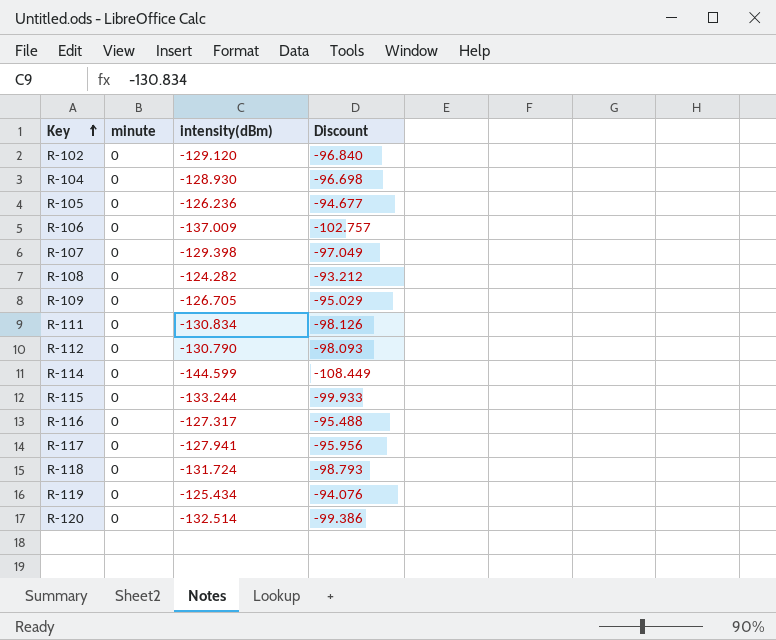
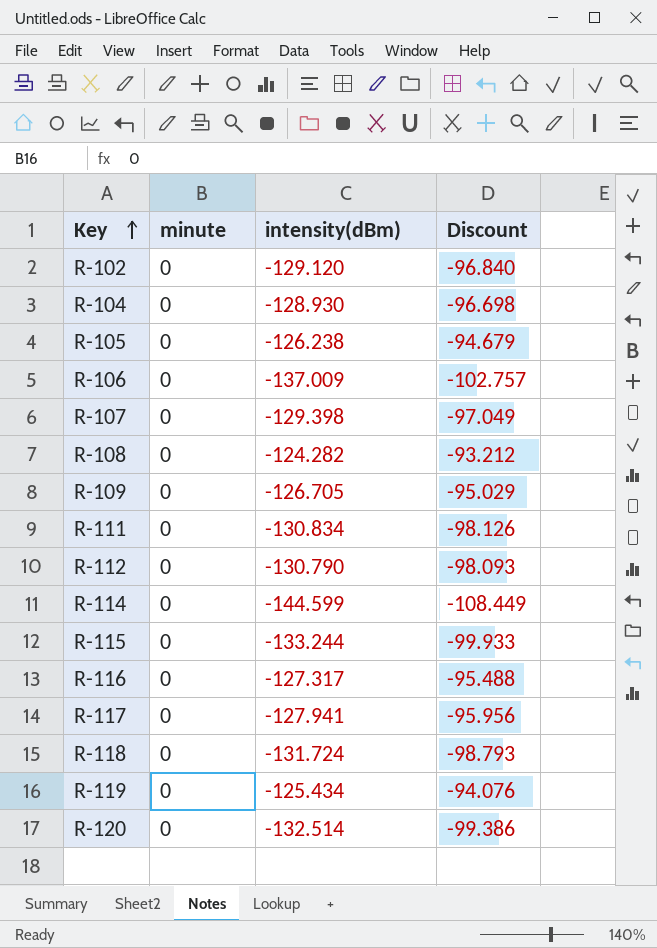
R-105 | intensity(dBm): -126.236 -> -126.238
R-105 | Discount: -94.677 -> -94.679

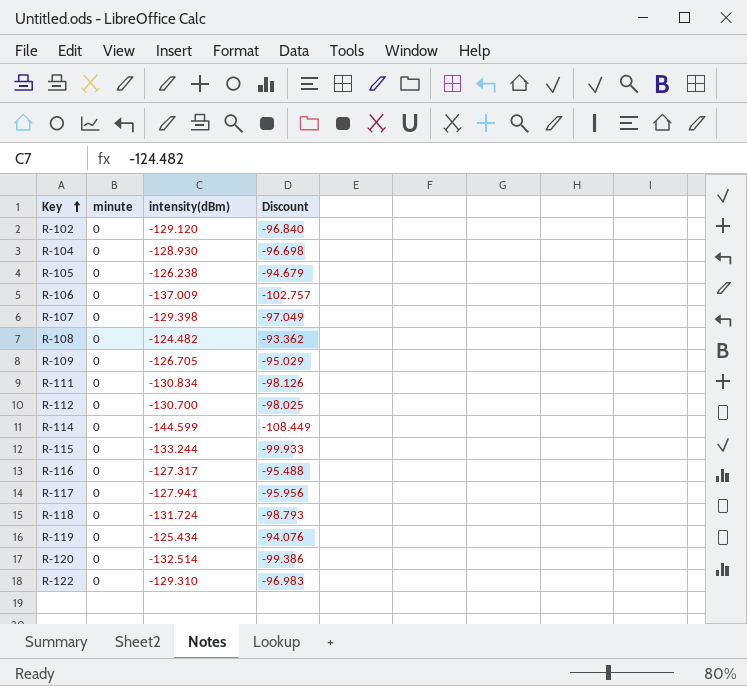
R-108 | intensity(dBm): -124.282 -> -124.482
R-108 | Discount: -93.212 -> -93.362
R-112 | intensity(dBm): -130.790 -> -130.700
R-112 | Discount: -98.093 -> -98.025
row R-122: none -> 0 | -129.310 | -96.983

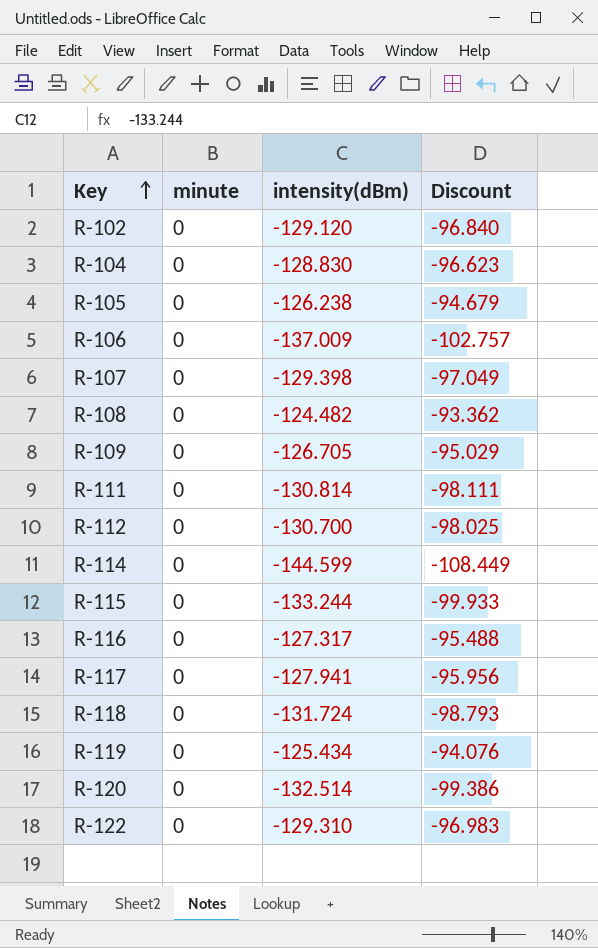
R-104 | intensity(dBm): -128.930 -> -128.830
R-104 | Discount: -96.698 -> -96.623
R-111 | intensity(dBm): -130.834 -> -130.814
R-111 | Discount: -98.126 -> -98.111

